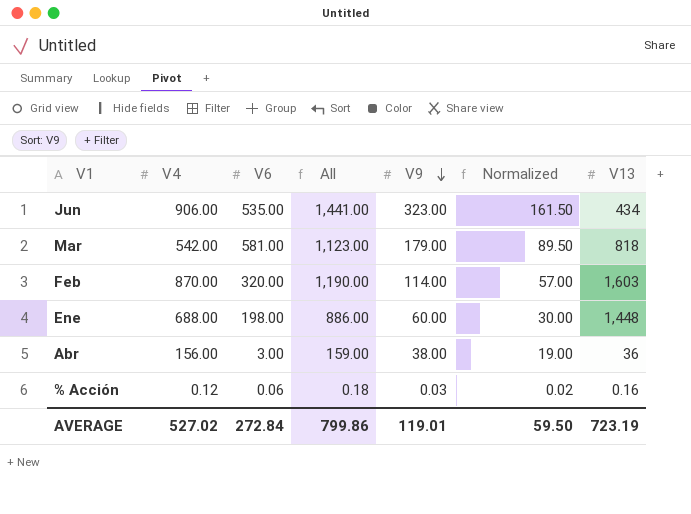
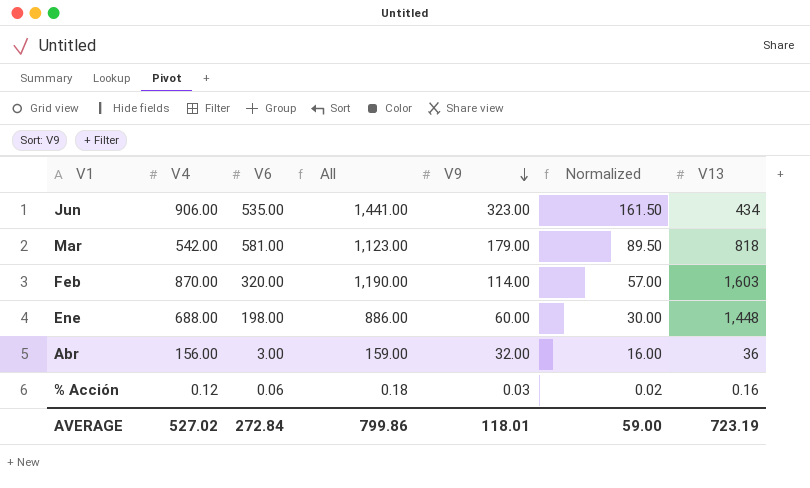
Abr | V9: 38.00 -> 32.00
Abr | Normalized: 19.00 -> 16.00
AVERAGE | V9: 119.01 -> 118.01
AVERAGE | Normalized: 59.50 -> 59.00

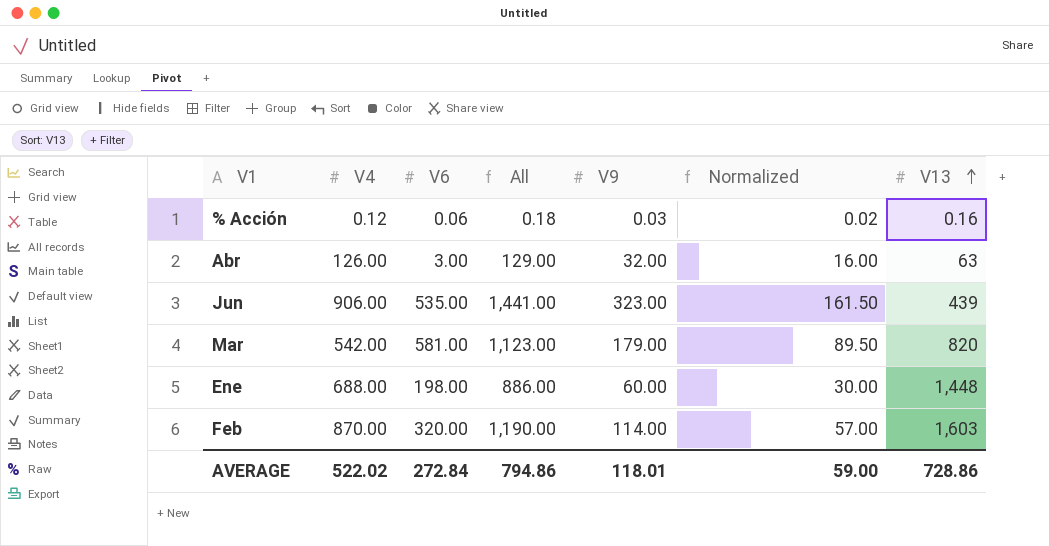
row order: V9 descending -> V13 ascending
Abr | V4: 156.00 -> 126.00
Abr | All: 159.00 -> 129.00
Abr | V13: 36 -> 63
Jun | V13: 434 -> 439
Mar | V13: 818 -> 820
AVERAGE | V4: 527.02 -> 522.02
AVERAGE | All: 799.86 -> 794.86
AVERAGE | V13: 723.19 -> 728.86

